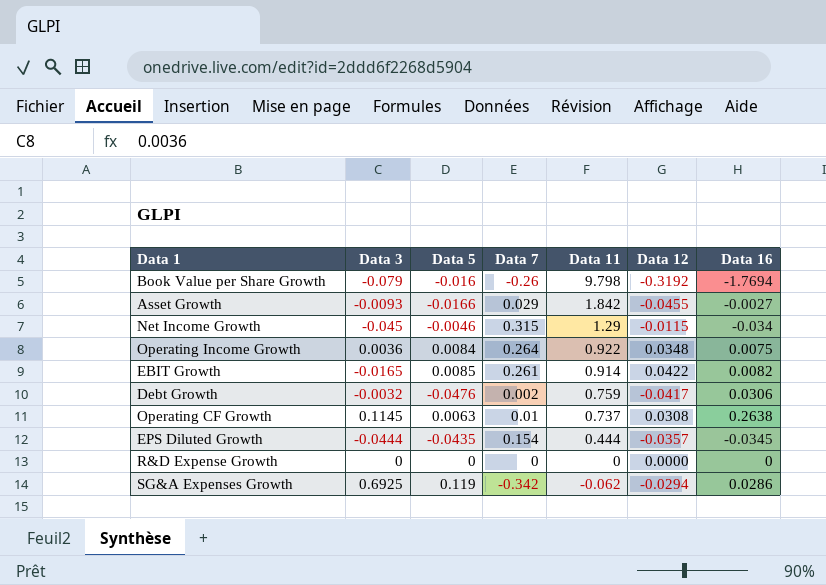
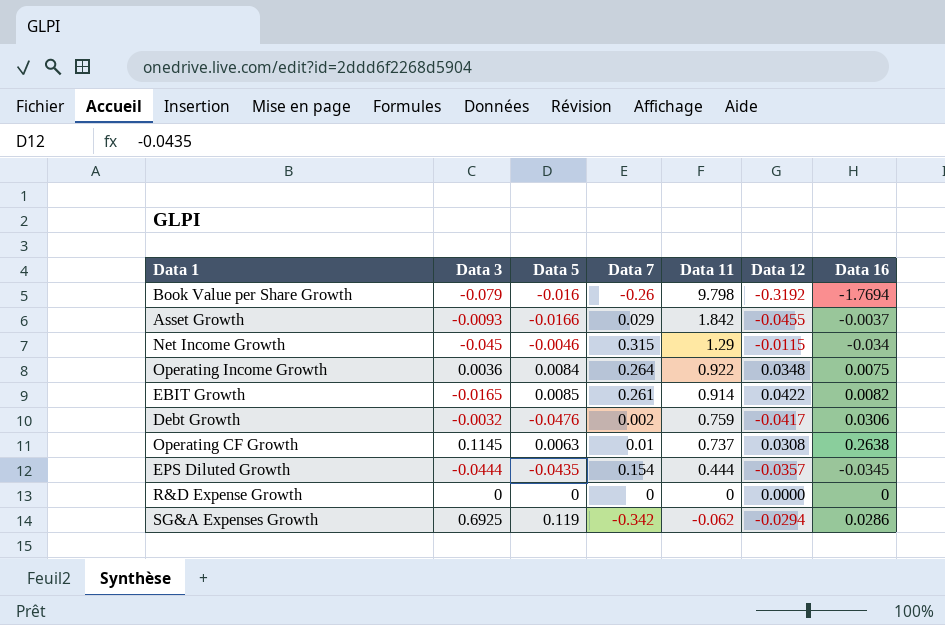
Asset Growth | Data 16: -0.0027 -> -0.0037

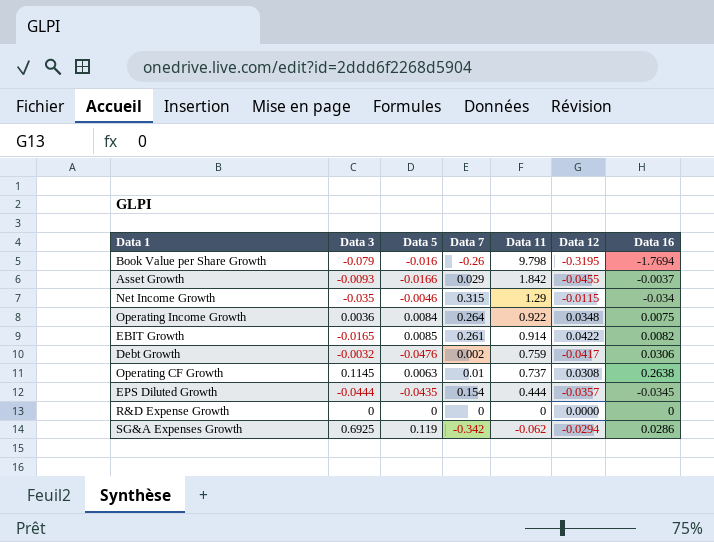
Book Value per Share Growth | Data 12: -0.3192 -> -0.3195
Net Income Growth | Data 3: -0.045 -> -0.035

